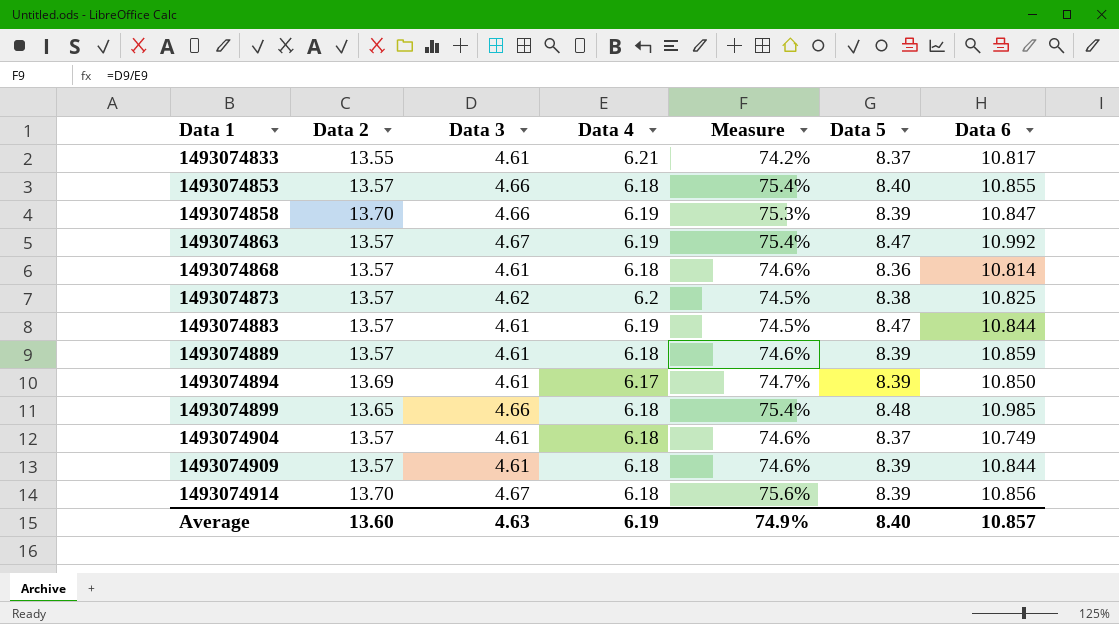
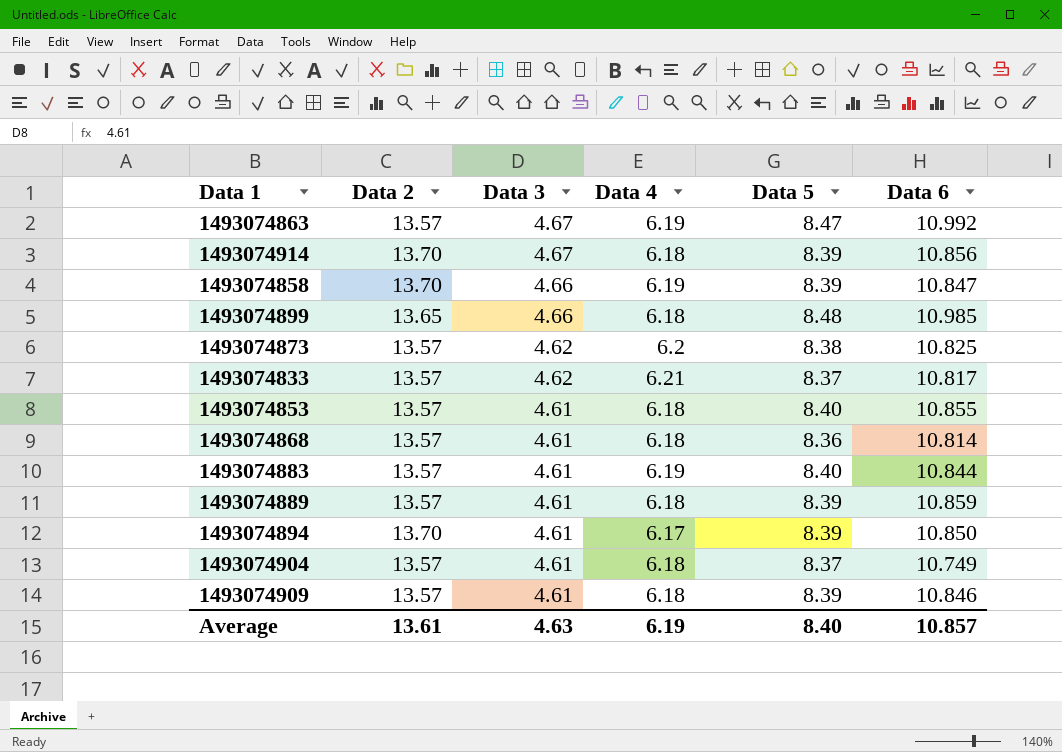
row order: Data 1 ascending -> Data 3 descending
column Measure | formula: [Data 3] / [Data 4] -> none
1493074833 | Data 2: 13.55 -> 13.57
1493074833 | Data 3: 4.61 -> 4.62
1493074853 | Data 3: 4.66 -> 4.61
1493074883 | Data 5: 8.47 -> 8.40
1493074894 | Data 2: 13.69 -> 13.70
1493074909 | Data 6: 10.844 -> 10.846
Average | Data 2: 13.60 -> 13.61

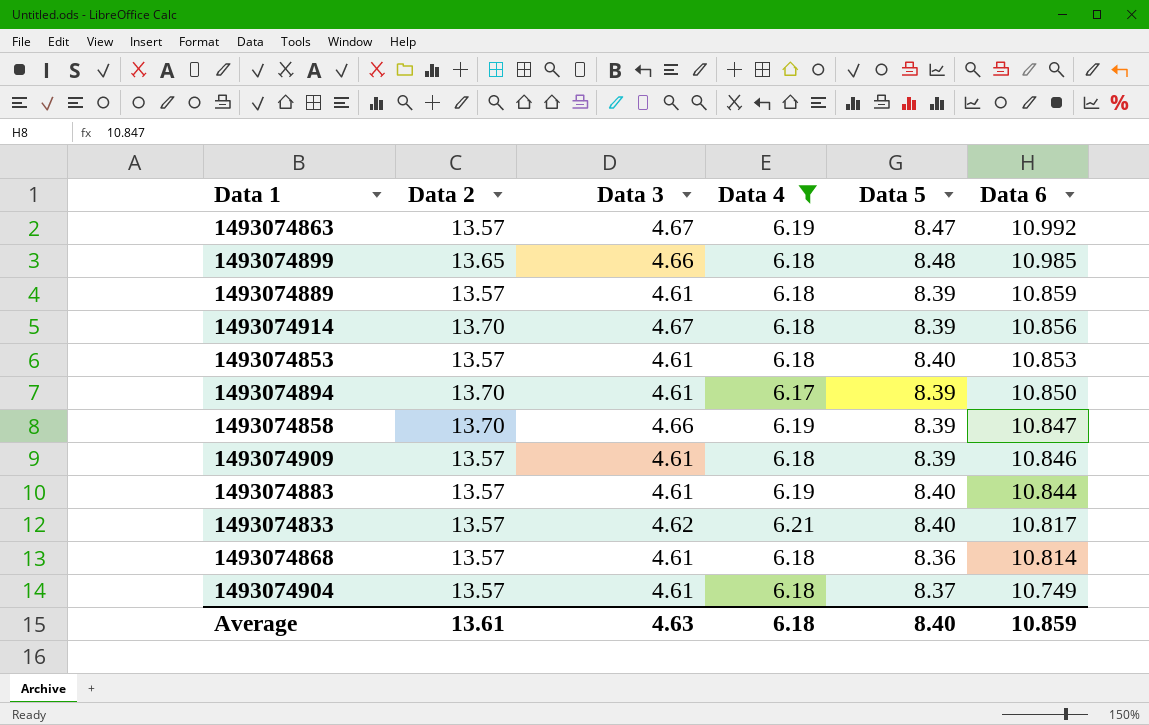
filter: none -> Data 4 != 6.2
row order: Data 3 descending -> Data 6 descending
1493074853 | Data 6: 10.855 -> 10.853
1493074833 | Data 5: 8.37 -> 8.40
Average | Data 4: 6.19 -> 6.18
Average | Data 6: 10.857 -> 10.859

